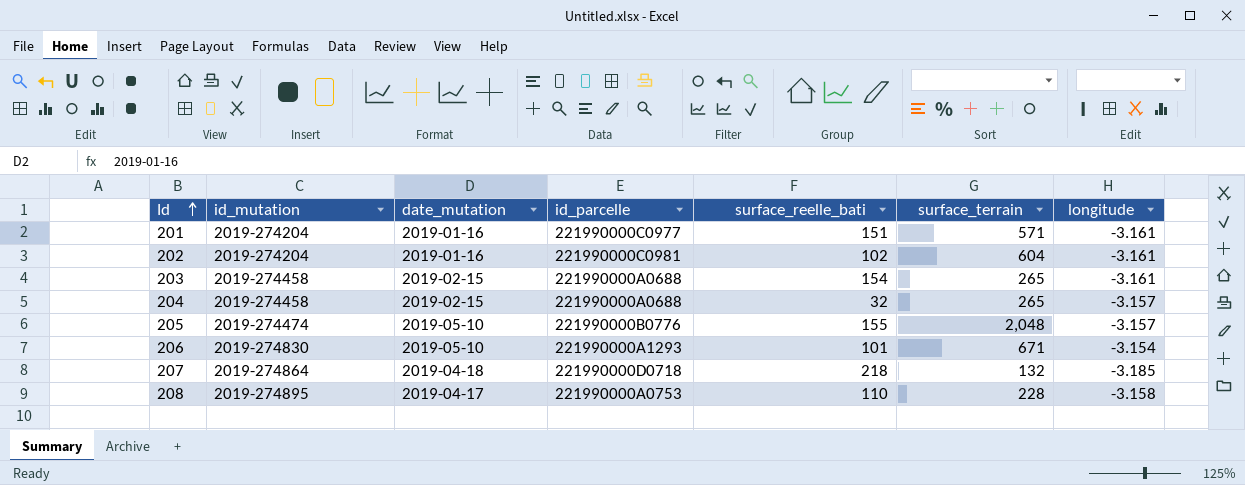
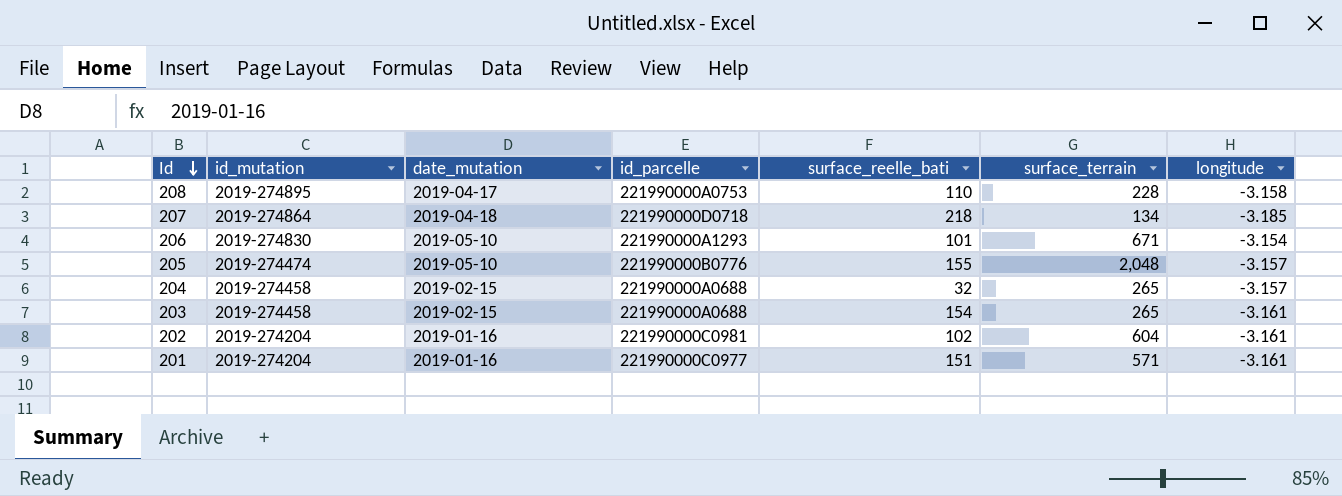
row order: Id ascending -> Id descending
207 | surface_terrain: 132 -> 134

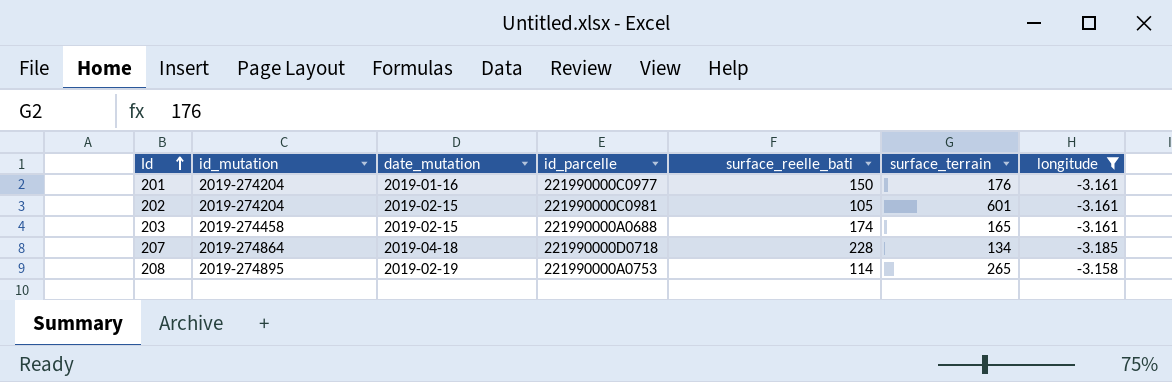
filter: none -> longitude <= -3.158
row order: Id descending -> Id ascending
201 | surface_reelle_bati: 151 -> 150
201 | surface_terrain: 571 -> 176
202 | date_mutation: 2019-01-16 -> 2019-02-15
202 | surface_reelle_bati: 102 -> 105
202 | surface_terrain: 604 -> 601
203 | surface_reelle_bati: 154 -> 174
203 | surface_terrain: 265 -> 165
207 | surface_reelle_bati: 218 -> 228
208 | date_mutation: 2019-04-17 -> 2019-02-19
208 | surface_reelle_bati: 110 -> 114
208 | surface_terrain: 228 -> 265

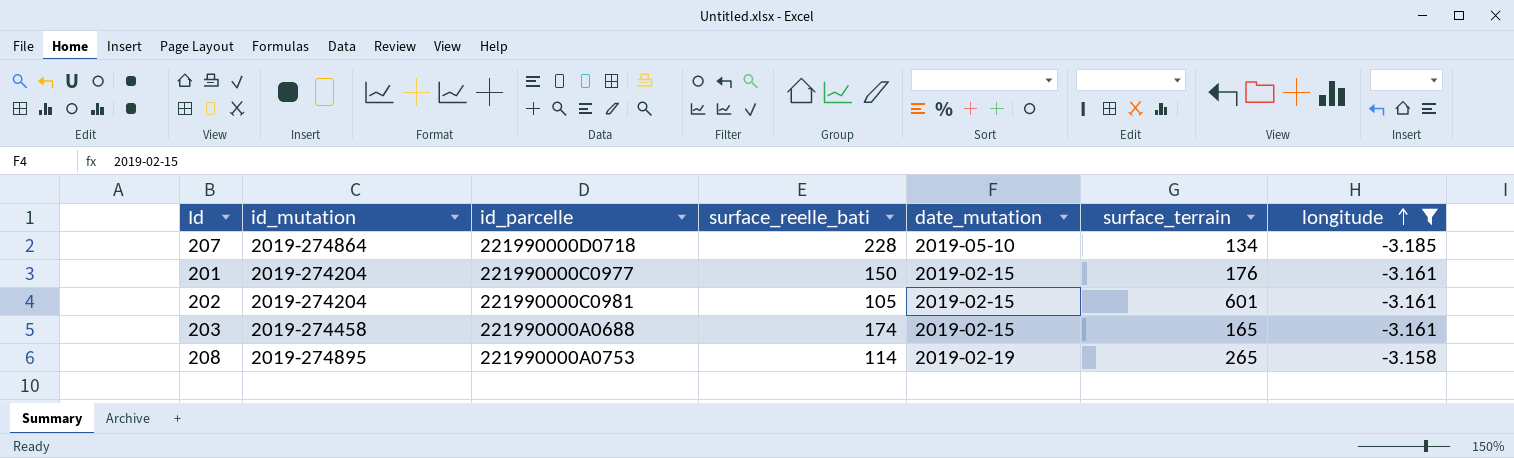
row order: Id ascending -> longitude ascending
column date_mutation | position: 3 -> 5
207 | date_mutation: 2019-04-18 -> 2019-05-10
201 | date_mutation: 2019-01-16 -> 2019-02-15

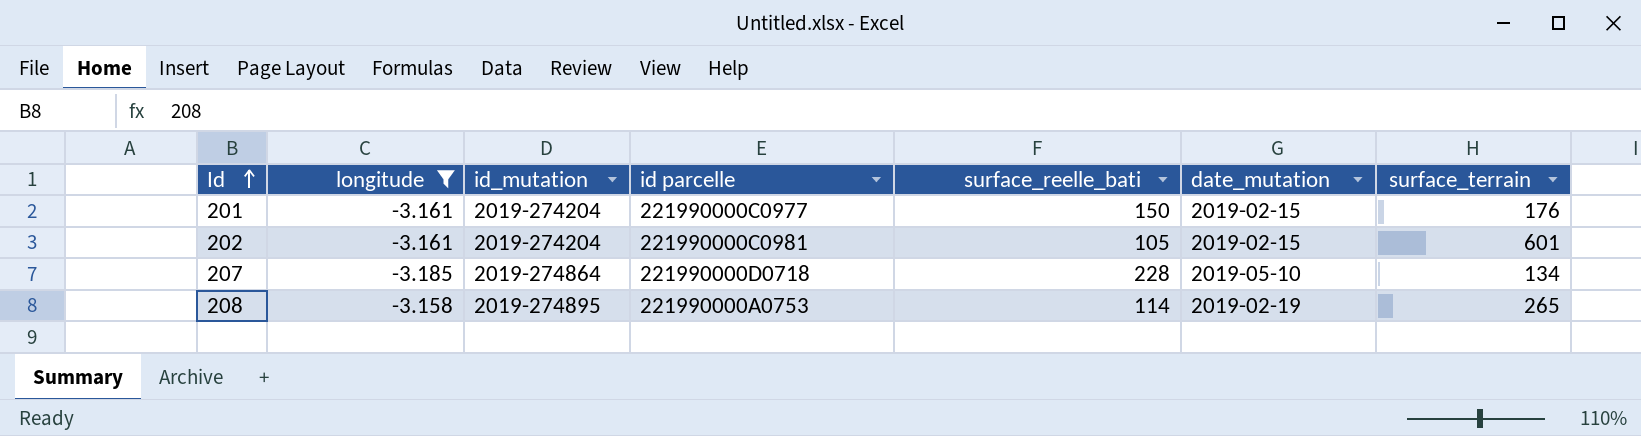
row order: longitude ascending -> Id ascending
column longitude | position: 7 -> 2
column name: id_parcelle -> id parcelle
row 203: 2019-274458 | 221990000A0688 | 174 | 2019-02-15 | 165 | -3.161 -> none

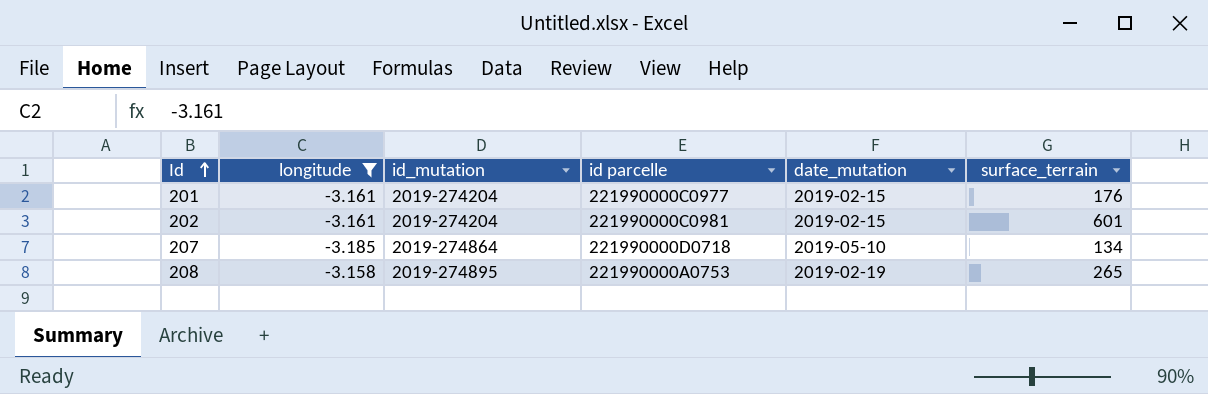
column surface_reelle_bati | position: 5 -> none

